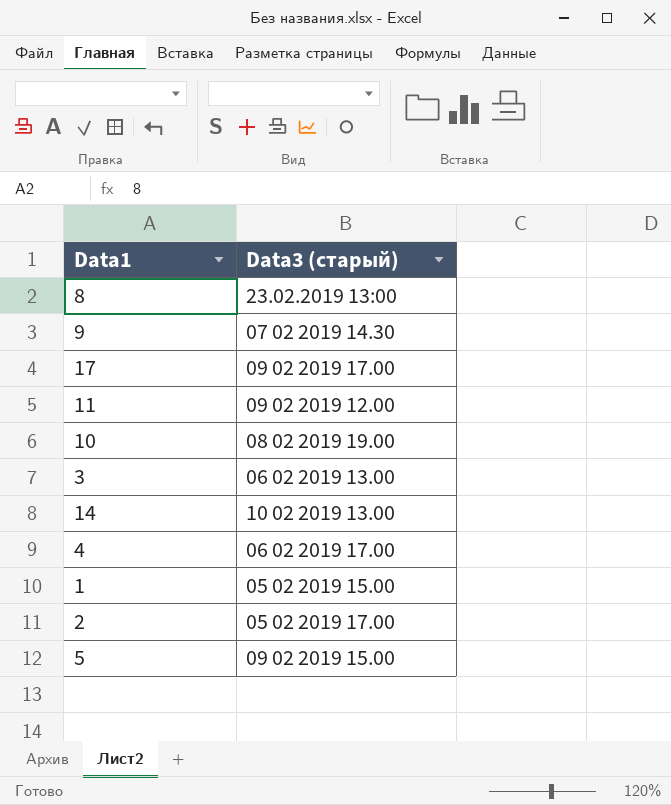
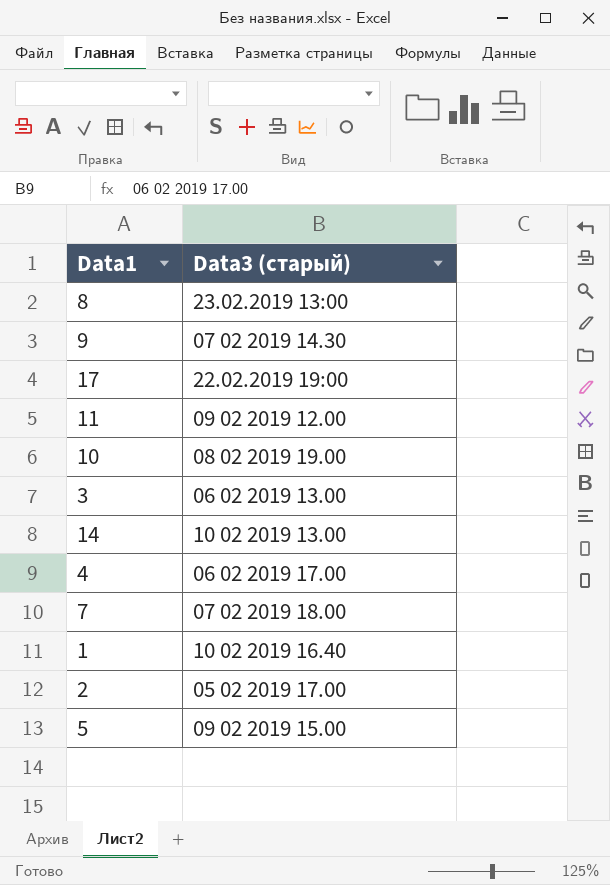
17 | Data3 (старый): 09 02 2019 17.00 -> 22.02.2019 19:00
row 7: none -> 07 02 2019 18.00
1 | Data3 (старый): 05 02 2019 15.00 -> 10 02 2019 16.40

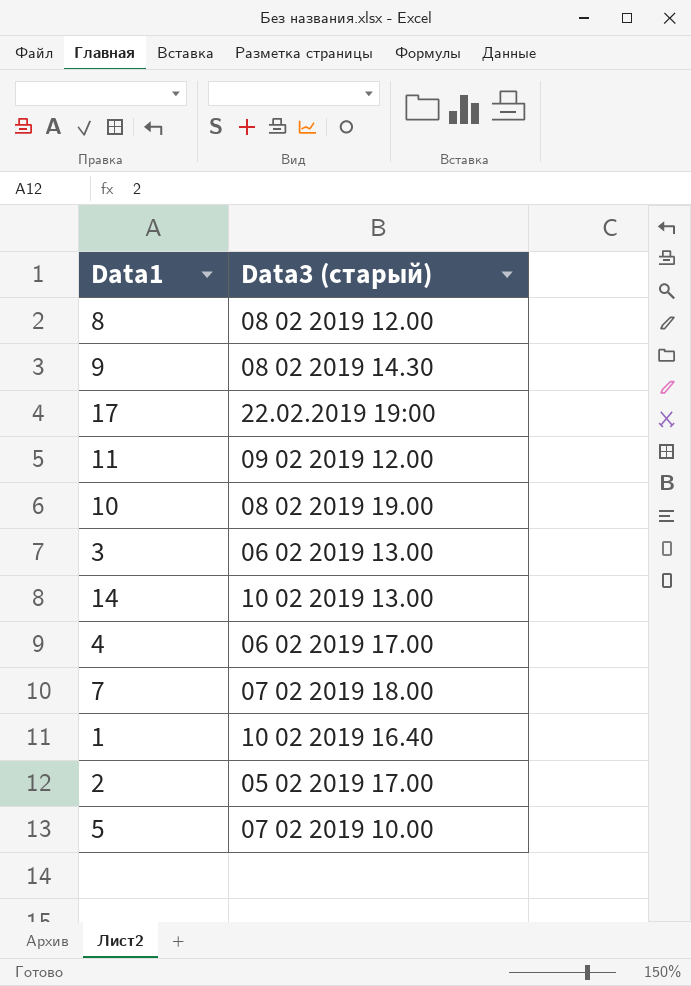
8 | Data3 (старый): 23.02.2019 13:00 -> 08 02 2019 12.00
9 | Data3 (старый): 07 02 2019 14.30 -> 08 02 2019 14.30
5 | Data3 (старый): 09 02 2019 15.00 -> 07 02 2019 10.00

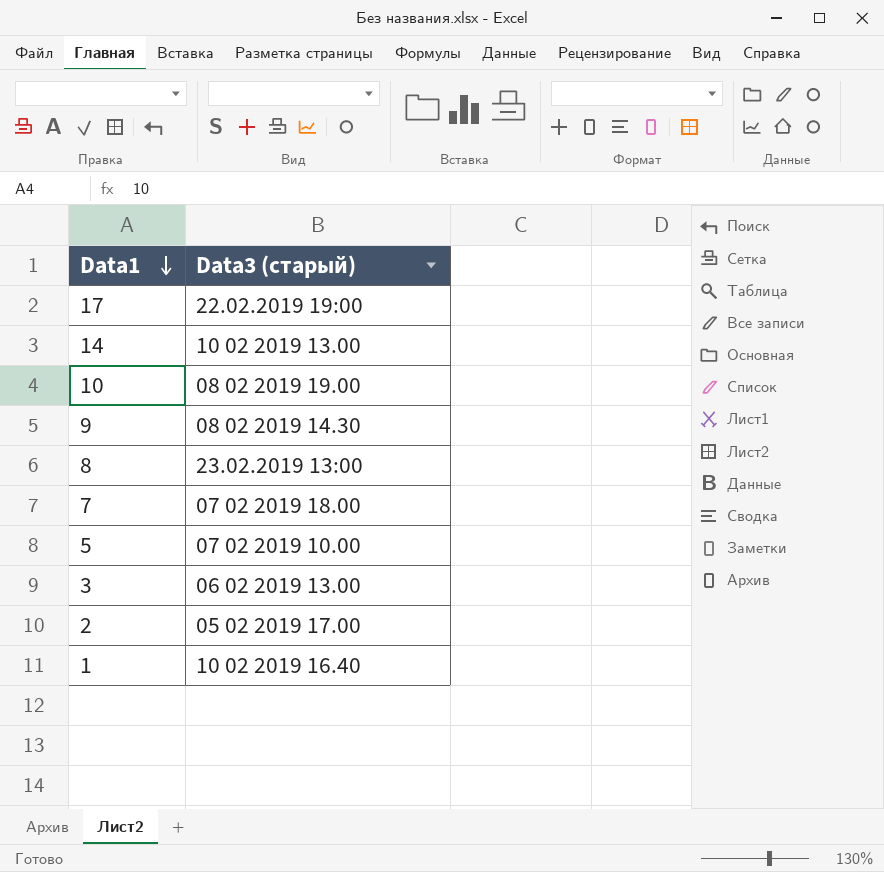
row order: none -> Data1 descending
row 11: 09 02 2019 12.00 -> none
row 4: 06 02 2019 17.00 -> none
8 | Data3 (старый): 08 02 2019 12.00 -> 23.02.2019 13:00

